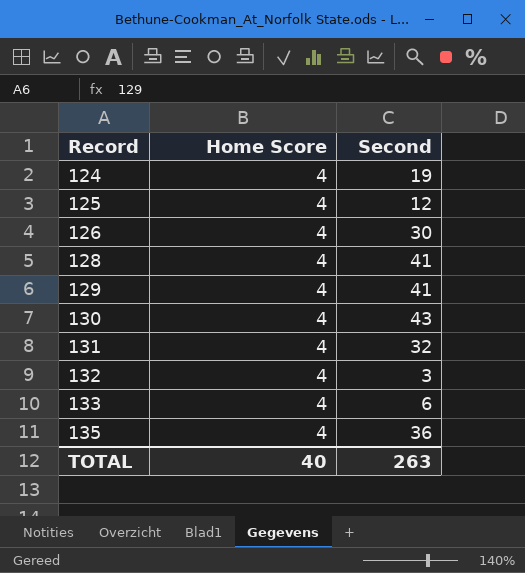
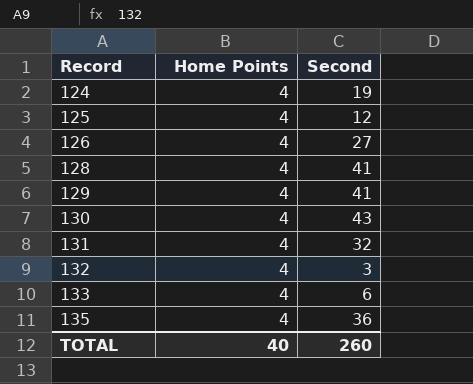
column name: Home Score -> Home Points
126 | Second: 30 -> 27
TOTAL | Second: 263 -> 260

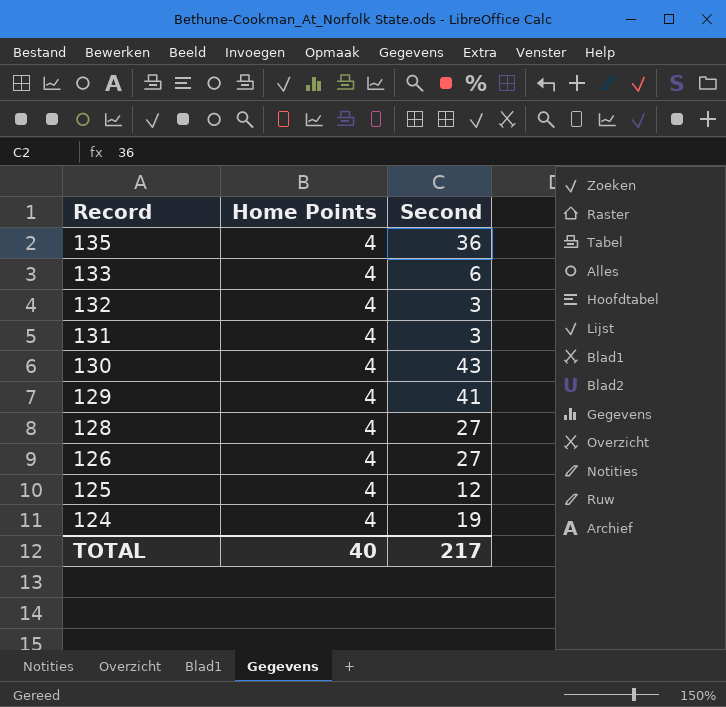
row order: Record ascending -> Record descending
131 | Second: 32 -> 3
128 | Second: 41 -> 27
TOTAL | Second: 260 -> 217

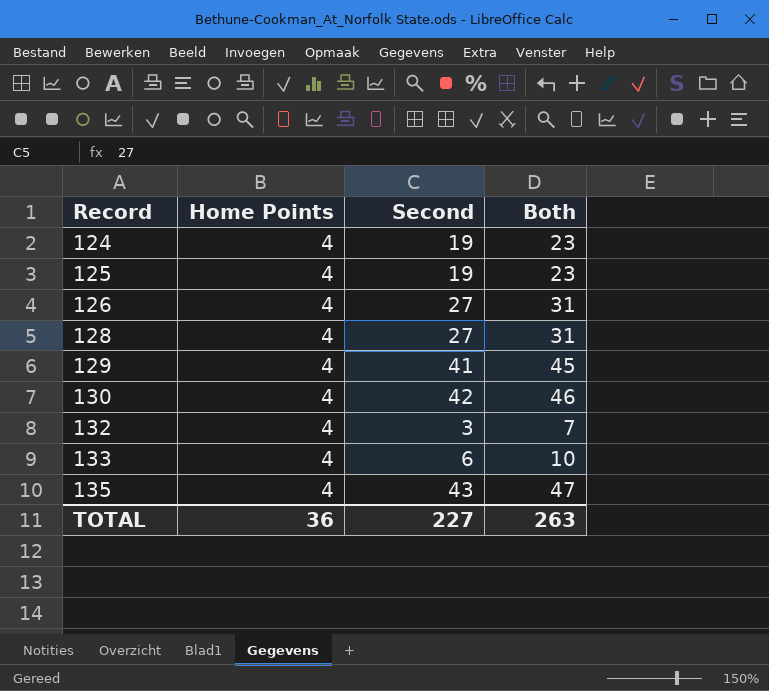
row order: Record descending -> Record ascending
column Both | formula: none -> [Home Points] + [Second]
row 131: 4 | 3 -> none
125 | Second: 12 -> 19
130 | Second: 43 -> 42
135 | Second: 36 -> 43
TOTAL | Home Points: 40 -> 36
TOTAL | Second: 217 -> 227

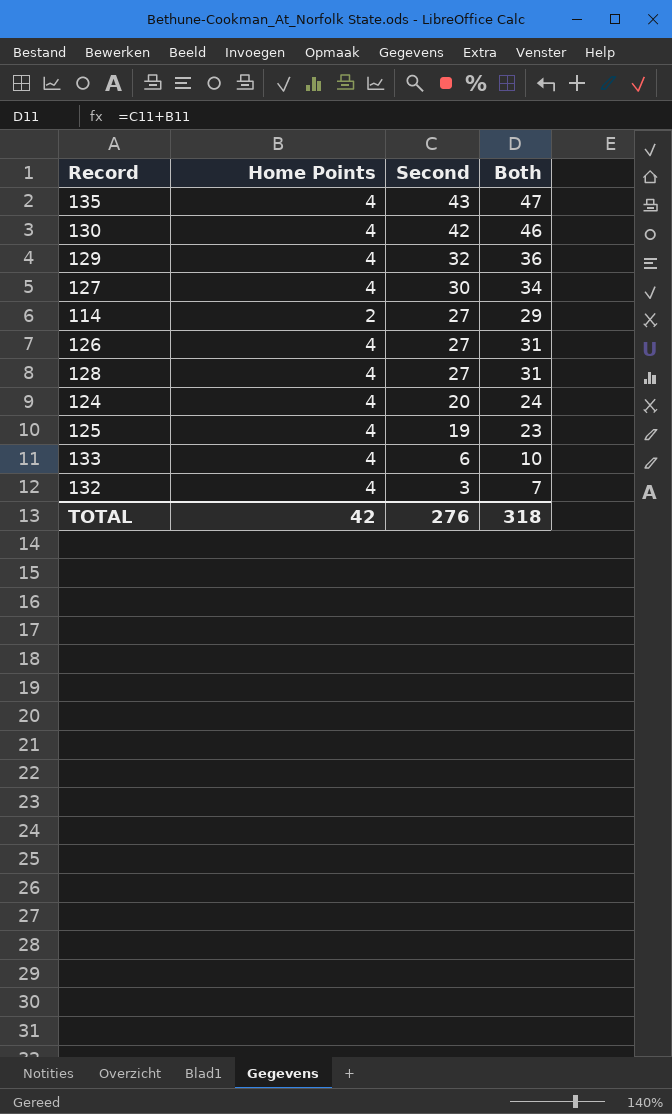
row order: Record ascending -> Second descending
129 | Second: 41 -> 32
129 | Both: 45 -> 36
row 127: none -> 4 | 30 | 34
row 114: none -> 2 | 27 | 29
124 | Second: 19 -> 20
124 | Both: 23 -> 24
TOTAL | Home Points: 36 -> 42
TOTAL | Second: 227 -> 276
TOTAL | Both: 263 -> 318

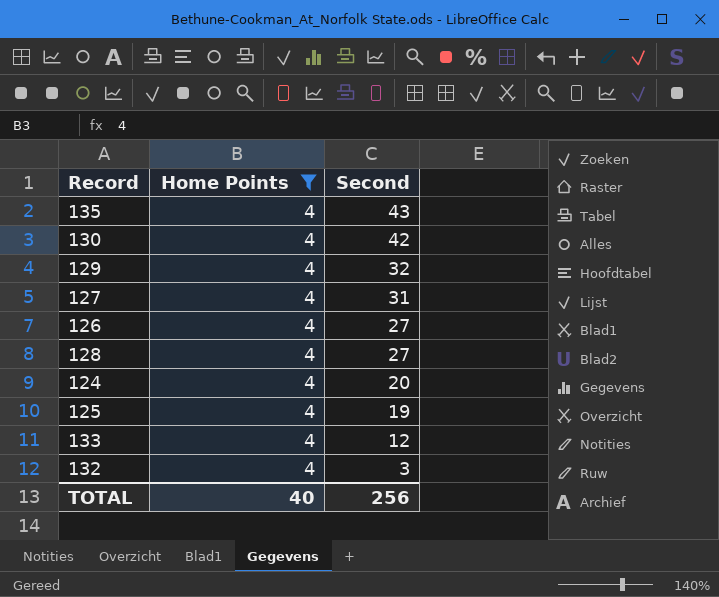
filter: none -> Home Points = 4
column Both | formula: [Home Points] + [Second] -> none
127 | Second: 30 -> 31
133 | Second: 6 -> 12
TOTAL | Home Points: 42 -> 40
TOTAL | Second: 276 -> 256

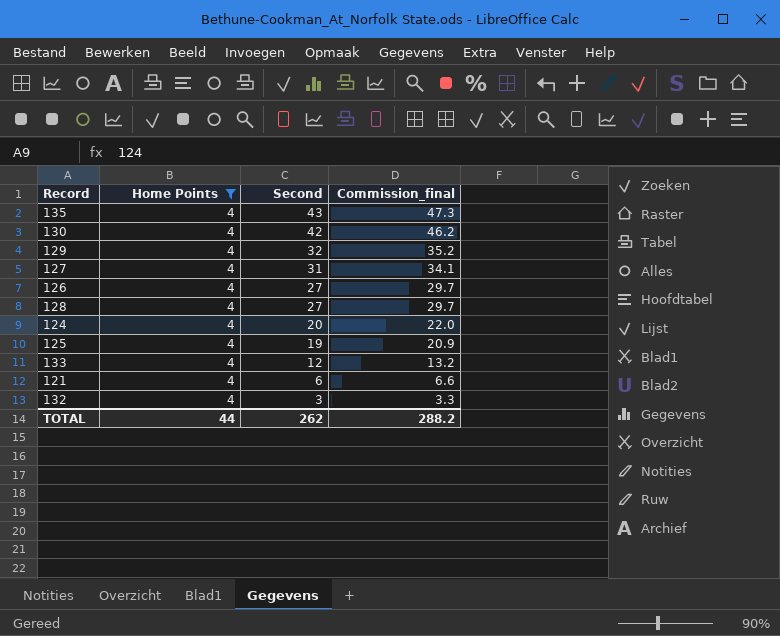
column Commission_final | formula: none -> [Second] * 1.1
row 121: none -> 4 | 6 | 6.6
TOTAL | Home Points: 40 -> 44
TOTAL | Second: 256 -> 262

